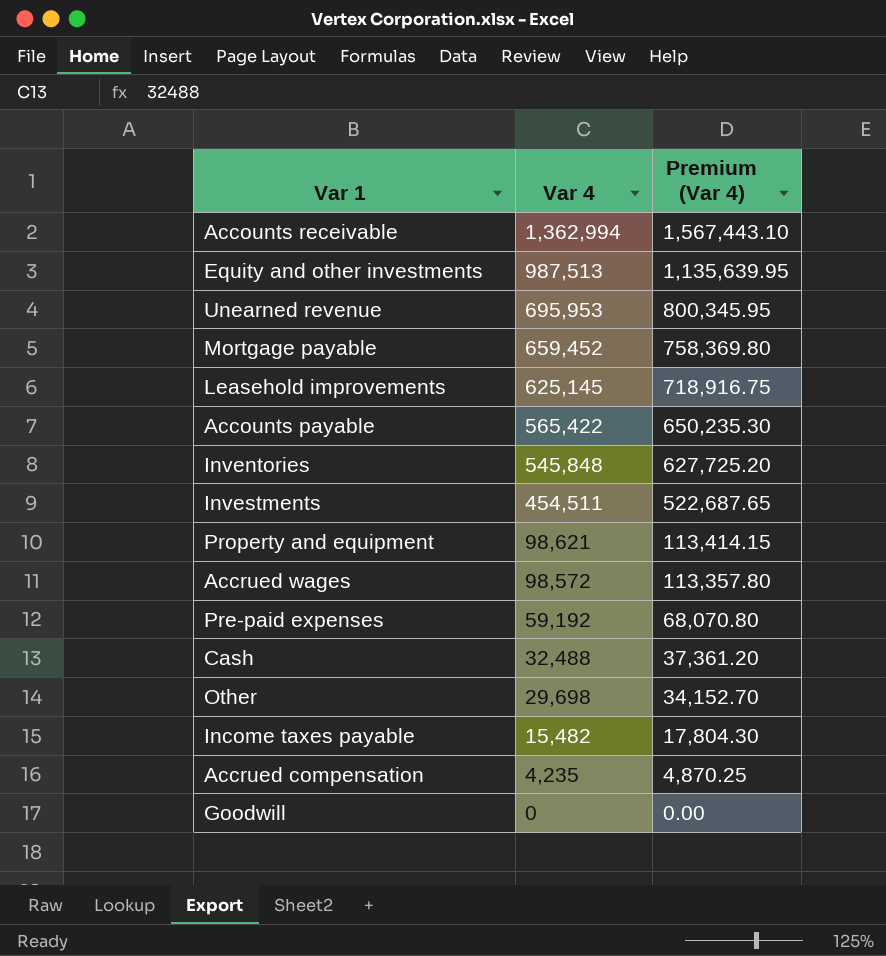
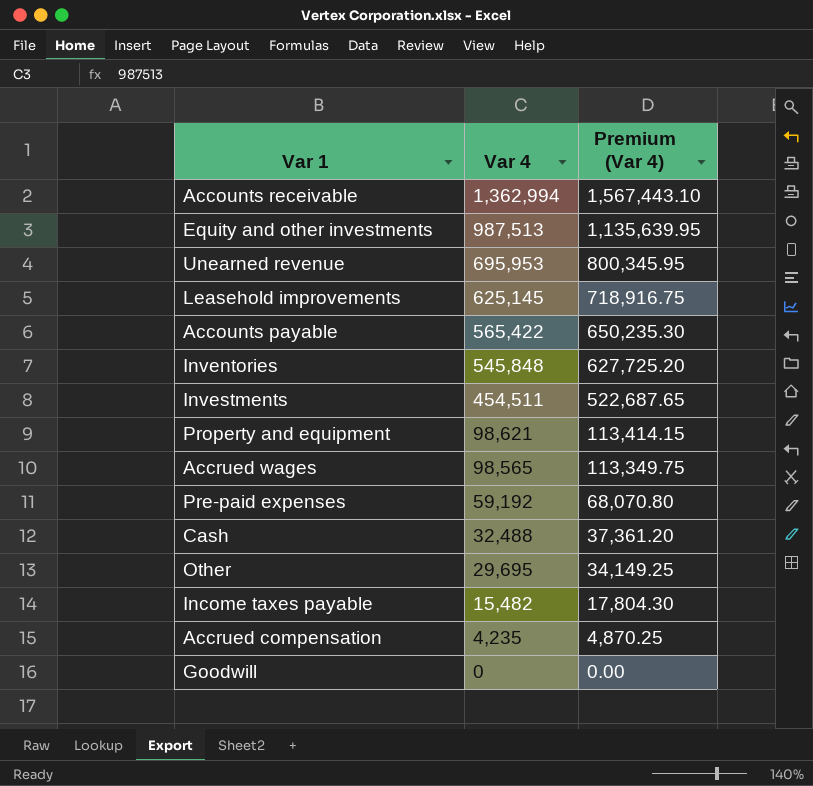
row Mortgage payable: 659,452 | 758,369.80 -> none
Accrued wages | Var 4: 98,572 -> 98,565
Accrued wages | Premium (Var 4): 113,357.80 -> 113,349.75
Other | Var 4: 29,698 -> 29,695
Other | Premium (Var 4): 34,152.70 -> 34,149.25

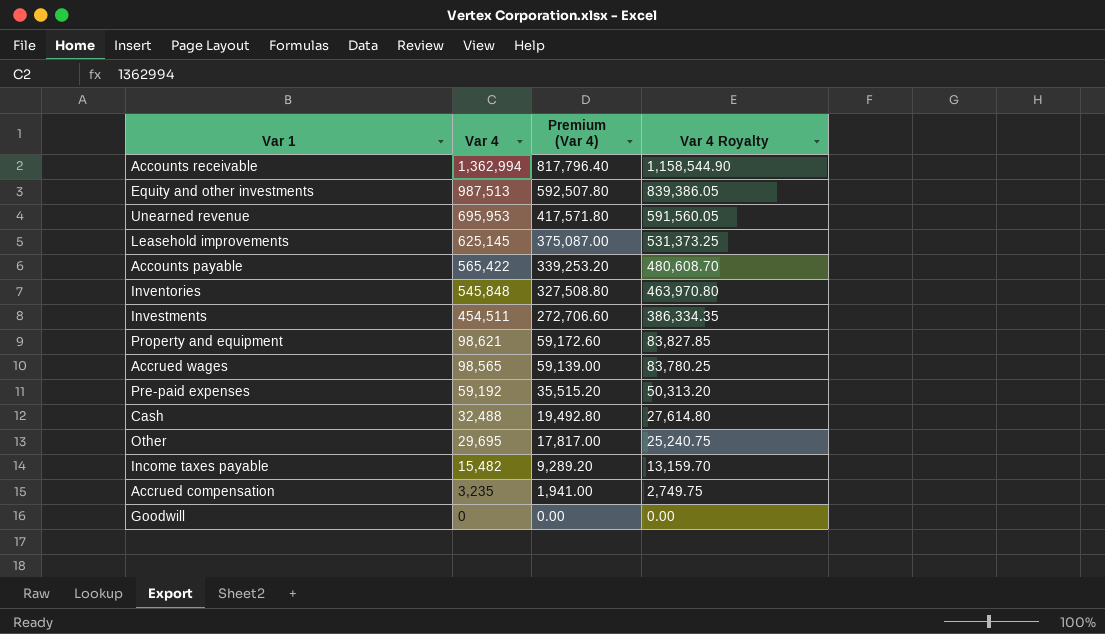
column Premium (Var 4) | formula: [Var 4] * 1.15 -> [Var 4] * 0.6
column Var 4 Royalty | formula: none -> [Var 4] * 0.85
Accrued compensation | Var 4: 4,235 -> 3,235

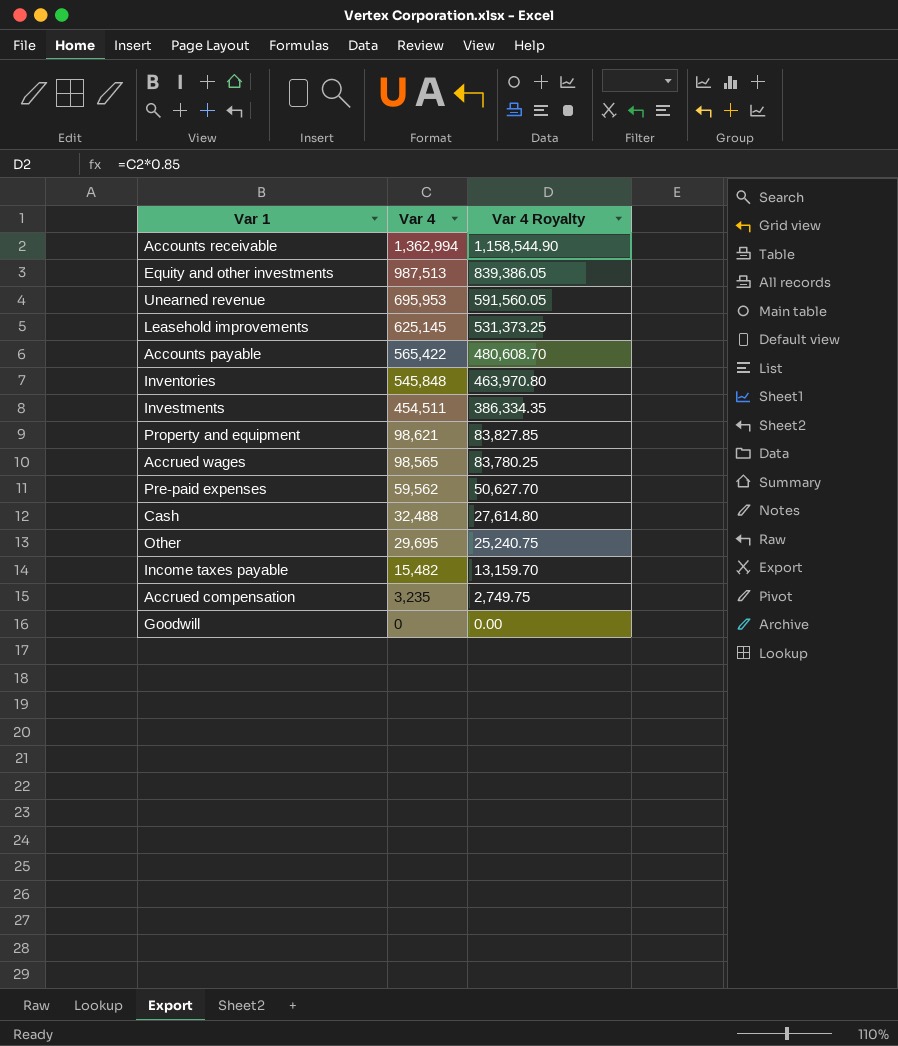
column Premium (Var 4) | formula: [Var 4] * 0.6 -> none
Pre-paid expenses | Var 4: 59,192 -> 59,562
Pre-paid expenses | Var 4 Royalty: 50,313.20 -> 50,627.70

